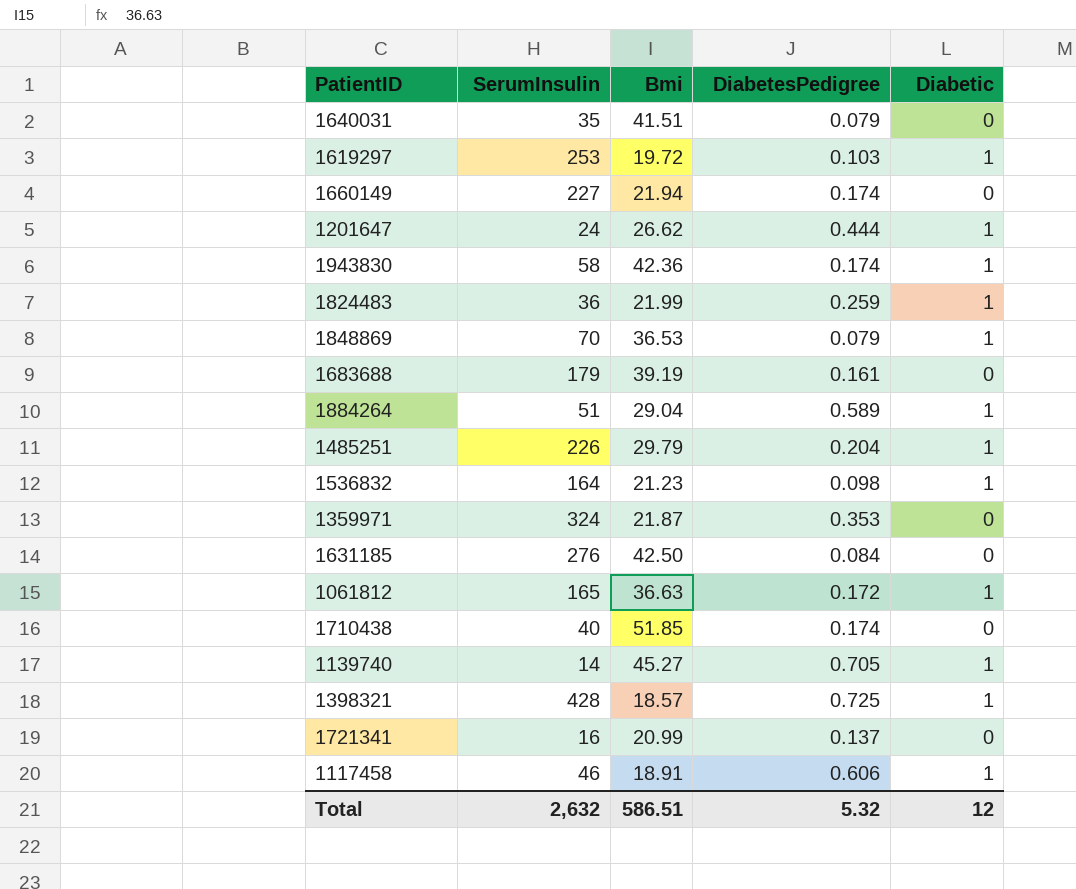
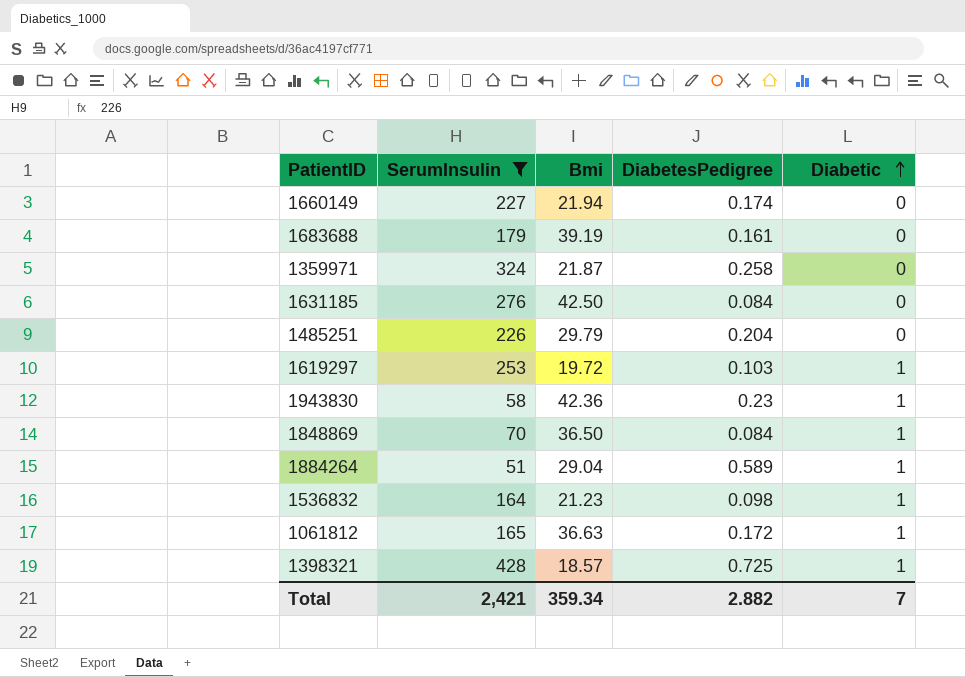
filter: none -> SerumInsulin >= 51
row order: none -> Diabetic ascending
1359971 | DiabetesPedigree: 0.353 -> 0.258
1485251 | Diabetic: 1 -> 0
1943830 | DiabetesPedigree: 0.174 -> 0.23
1848869 | Bmi: 36.53 -> 36.50
1848869 | DiabetesPedigree: 0.079 -> 0.084
Total | SerumInsulin: 2,632 -> 2,421
Total | Bmi: 586.51 -> 359.34
Total | DiabetesPedigree: 5.32 -> 2.882
Total | Diabetic: 12 -> 7

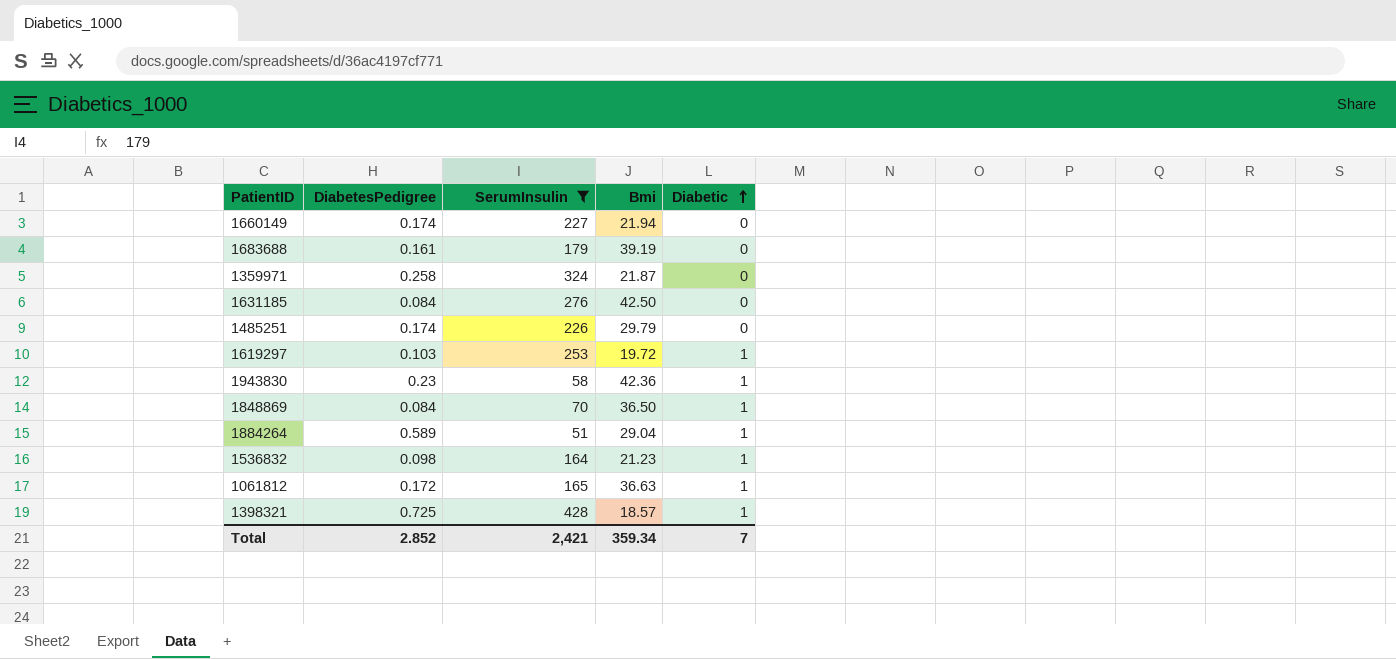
column DiabetesPedigree | position: 4 -> 2
1485251 | DiabetesPedigree: 0.204 -> 0.174
Total | DiabetesPedigree: 2.882 -> 2.852

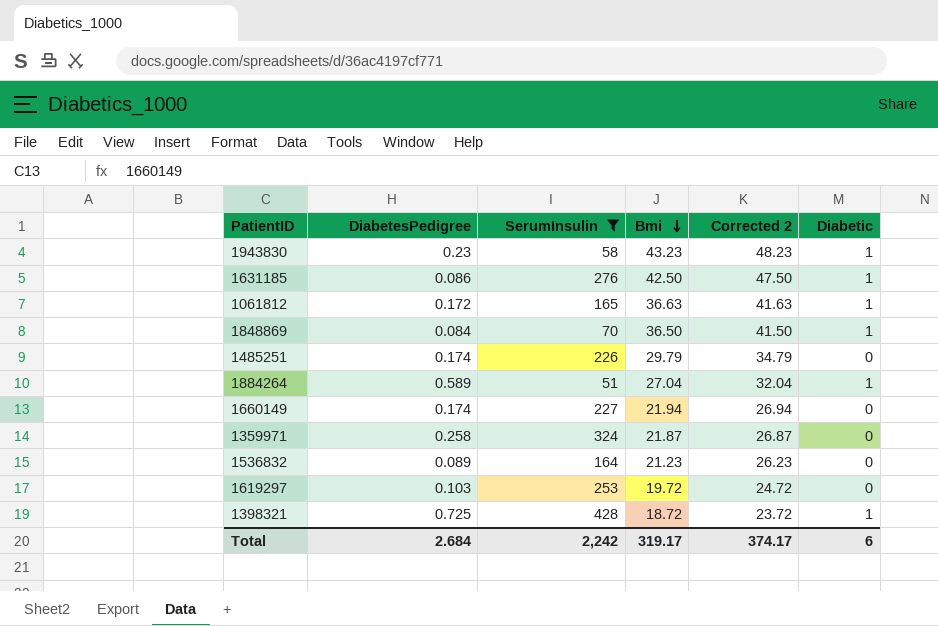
row order: Diabetic ascending -> Bmi descending
column Corrected 2 | formula: none -> [Bmi] + 5
row 1683688: 0.161 | 179 | 39.19 | 0 -> none
1943830 | Bmi: 42.36 -> 43.23
1631185 | DiabetesPedigree: 0.084 -> 0.086
1631185 | Diabetic: 0 -> 1
1884264 | Bmi: 29.04 -> 27.04
1536832 | DiabetesPedigree: 0.098 -> 0.089
1536832 | Diabetic: 1 -> 0
1619297 | Diabetic: 1 -> 0
1398321 | Bmi: 18.57 -> 18.72
Total | DiabetesPedigree: 2.852 -> 2.684
Total | SerumInsulin: 2,421 -> 2,242
Total | Bmi: 359.34 -> 319.17
Total | Diabetic: 7 -> 6

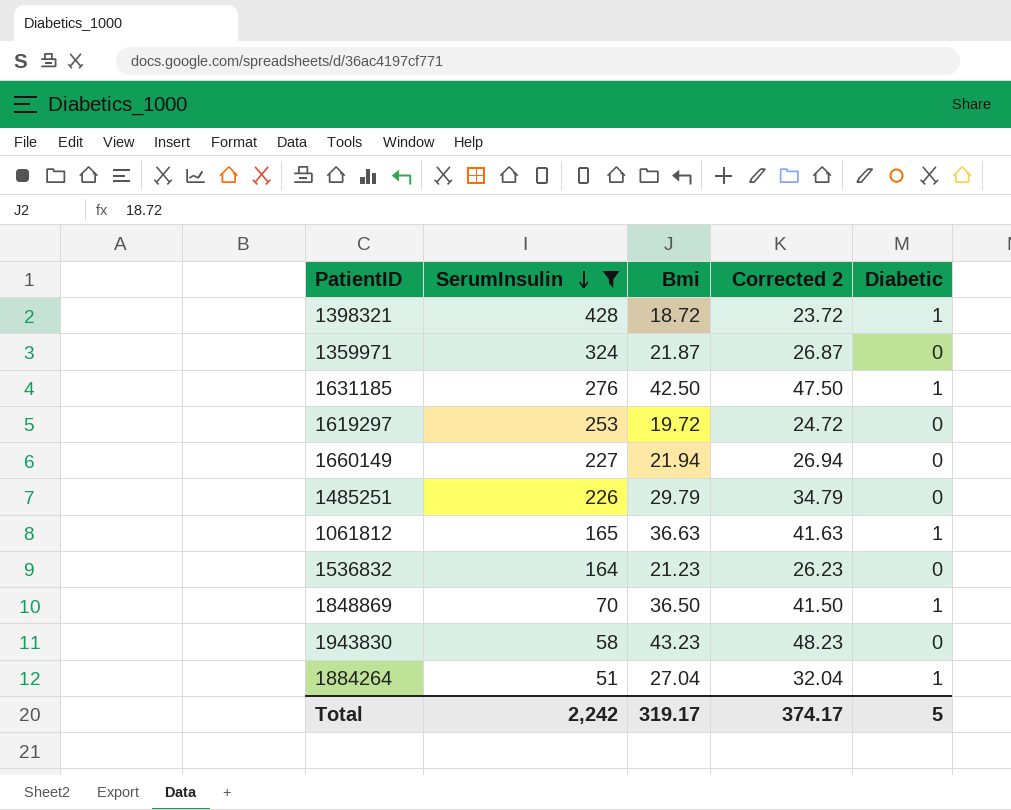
row order: Bmi descending -> SerumInsulin descending
column DiabetesPedigree | position: 2 -> none
1943830 | Diabetic: 1 -> 0
Total | Diabetic: 6 -> 5

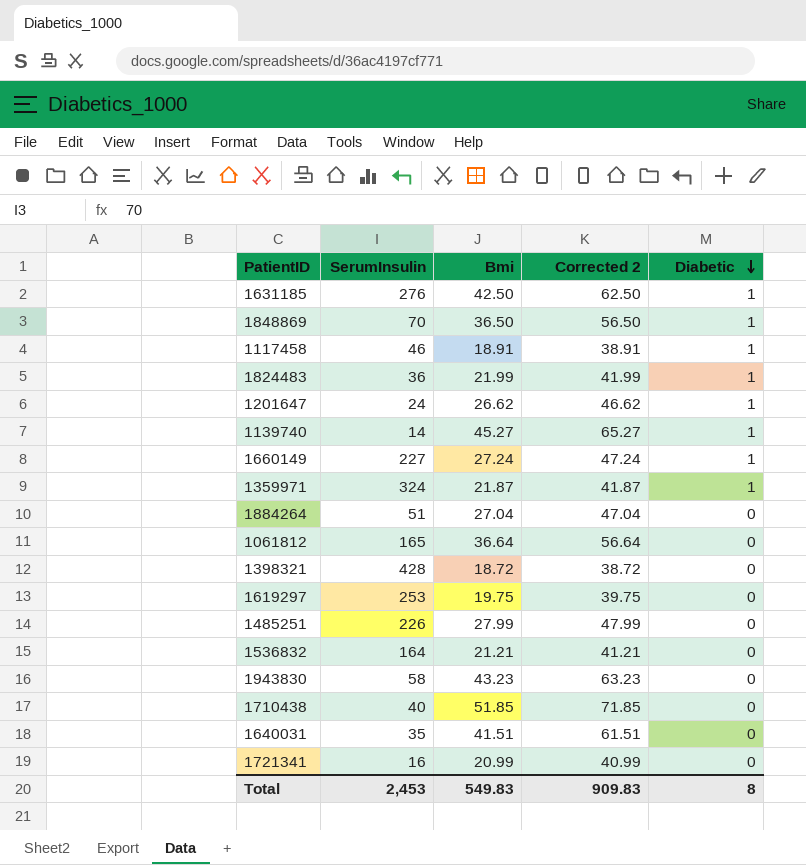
filter: SerumInsulin >= 51 -> none
row order: SerumInsulin descending -> Diabetic descending
column Corrected 2 | formula: [Bmi] + 5 -> [Bmi] + 20
1660149 | Bmi: 21.94 -> 27.24
1660149 | Diabetic: 0 -> 1
1359971 | Diabetic: 0 -> 1
1884264 | Diabetic: 1 -> 0
1061812 | Bmi: 36.63 -> 36.64
1061812 | Diabetic: 1 -> 0
1398321 | Diabetic: 1 -> 0
1619297 | Bmi: 19.72 -> 19.75
1485251 | Bmi: 29.79 -> 27.99
1536832 | Bmi: 21.23 -> 21.21
Total | SerumInsulin: 2,242 -> 2,453
Total | Bmi: 319.17 -> 549.83
Total | Corrected 2: 374.17 -> 909.83
Total | Diabetic: 5 -> 8

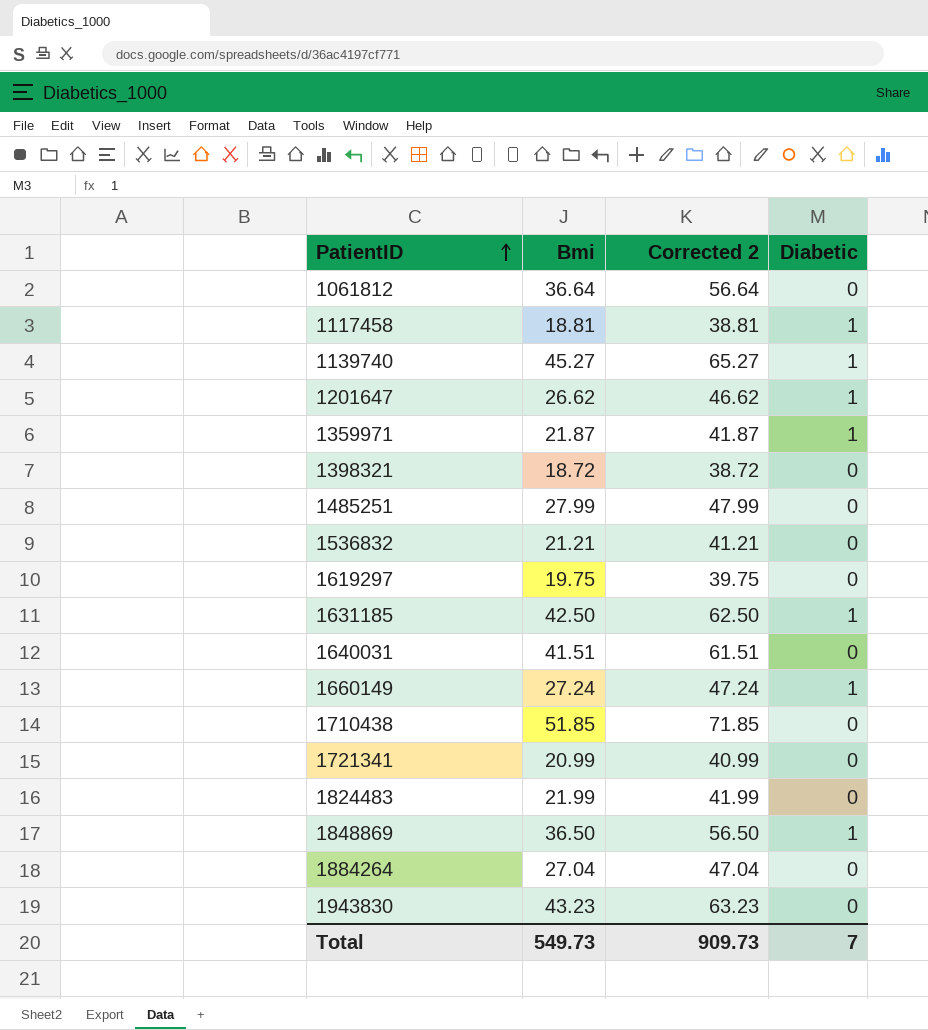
row order: Diabetic descending -> PatientID ascending
column SerumInsulin | position: 2 -> none
1117458 | Bmi: 18.91 -> 18.81
1117458 | Corrected 2: 38.91 -> 38.81
1824483 | Diabetic: 1 -> 0
Total | Bmi: 549.83 -> 549.73
Total | Corrected 2: 909.83 -> 909.73
Total | Diabetic: 8 -> 7

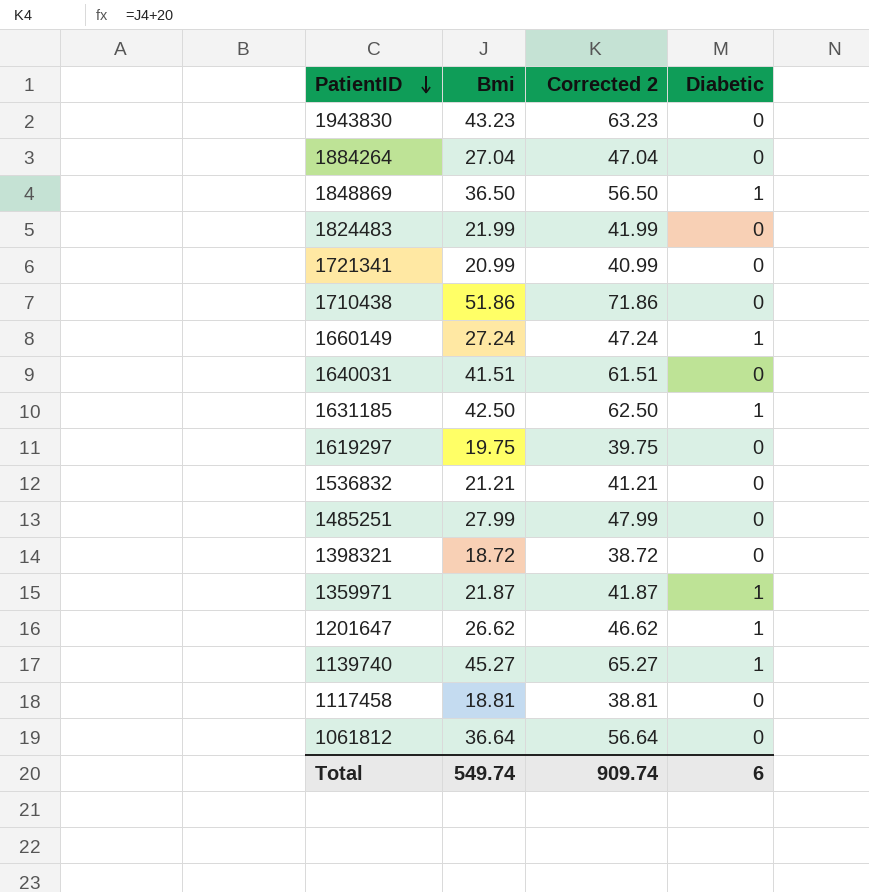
row order: PatientID ascending -> PatientID descending
1710438 | Bmi: 51.85 -> 51.86
1710438 | Corrected 2: 71.85 -> 71.86
1117458 | Diabetic: 1 -> 0
Total | Bmi: 549.73 -> 549.74
Total | Corrected 2: 909.73 -> 909.74
Total | Diabetic: 7 -> 6

